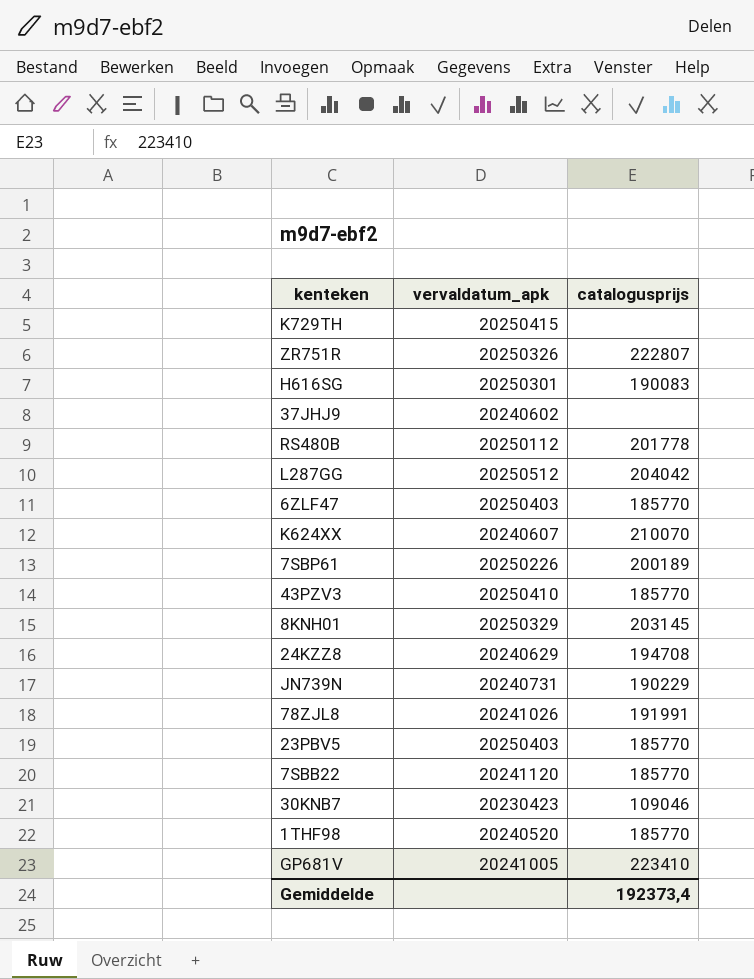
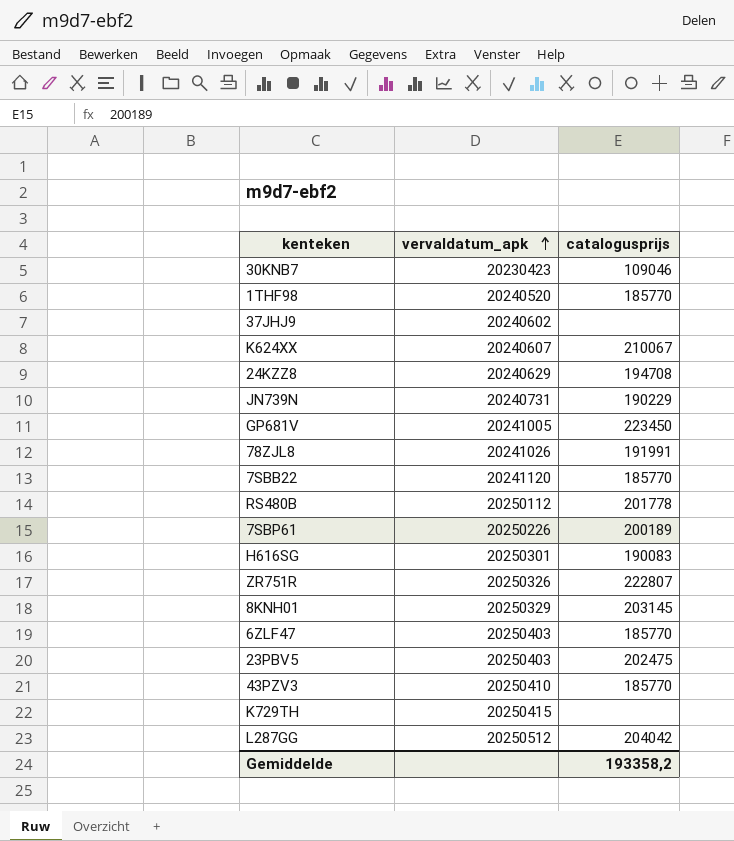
row order: none -> vervaldatum_apk ascending
K624XX | catalogusprijs: 210070 -> 210067
GP681V | catalogusprijs: 223410 -> 223450
23PBV5 | catalogusprijs: 185770 -> 202475
Gemiddelde | catalogusprijs: 192373,4 -> 193358,2

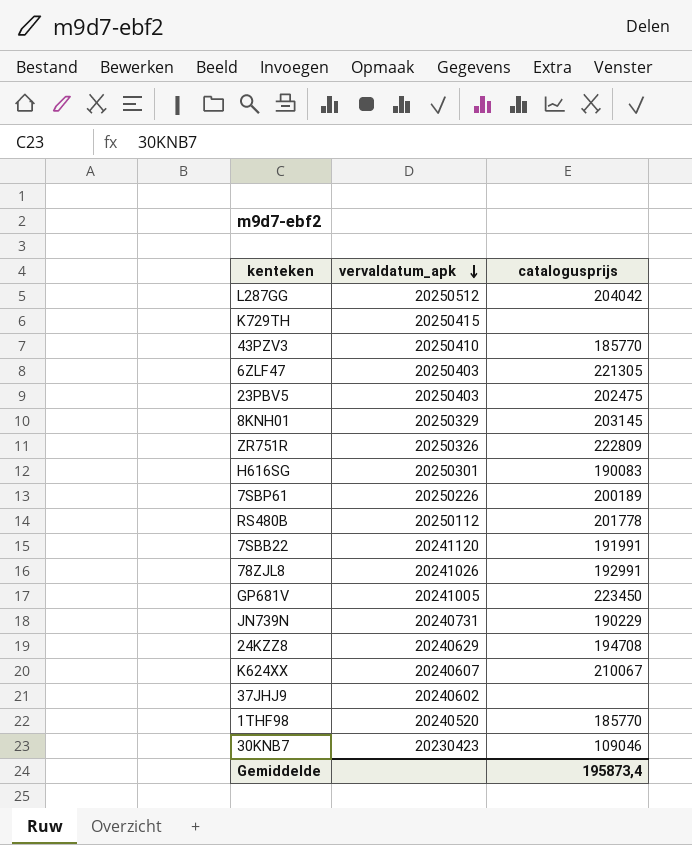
row order: vervaldatum_apk ascending -> vervaldatum_apk descending
6ZLF47 | catalogusprijs: 185770 -> 221305
ZR751R | catalogusprijs: 222807 -> 222809
7SBB22 | catalogusprijs: 185770 -> 191991
78ZJL8 | catalogusprijs: 191991 -> 192991
Gemiddelde | catalogusprijs: 193358,2 -> 195873,4

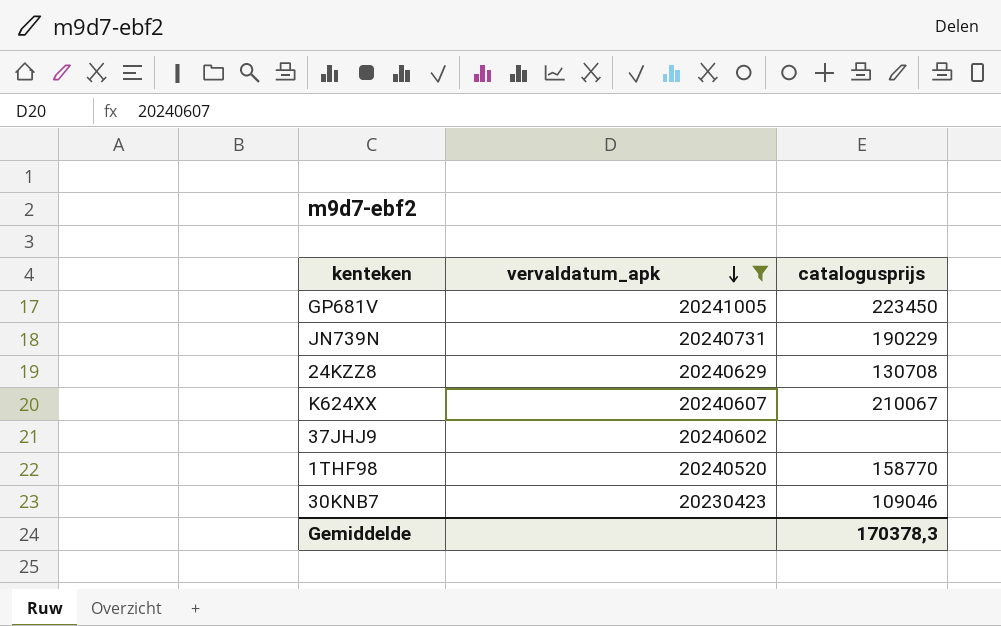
filter: none -> vervaldatum_apk <= 20241005
24KZZ8 | catalogusprijs: 194708 -> 130708
1THF98 | catalogusprijs: 185770 -> 158770
Gemiddelde | catalogusprijs: 195873,4 -> 170378,3

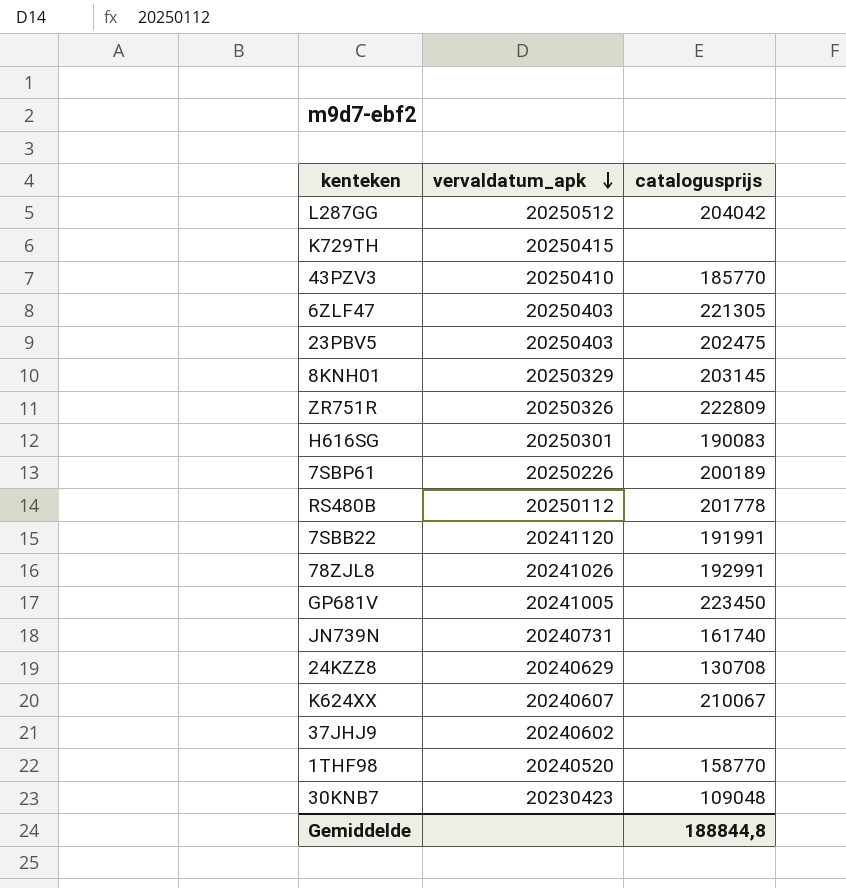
filter: vervaldatum_apk <= 20241005 -> none
JN739N | catalogusprijs: 190229 -> 161740
30KNB7 | catalogusprijs: 109046 -> 109048
Gemiddelde | catalogusprijs: 170378,3 -> 188844,8

